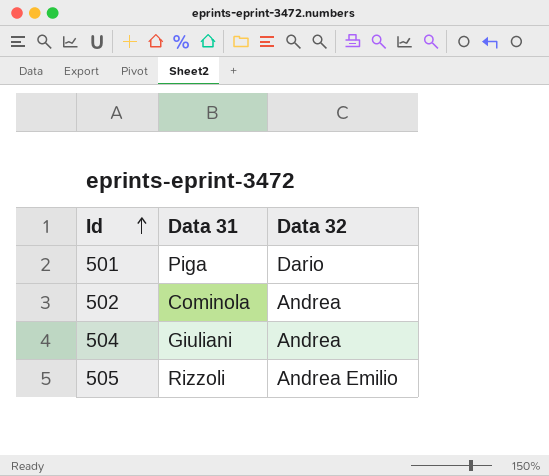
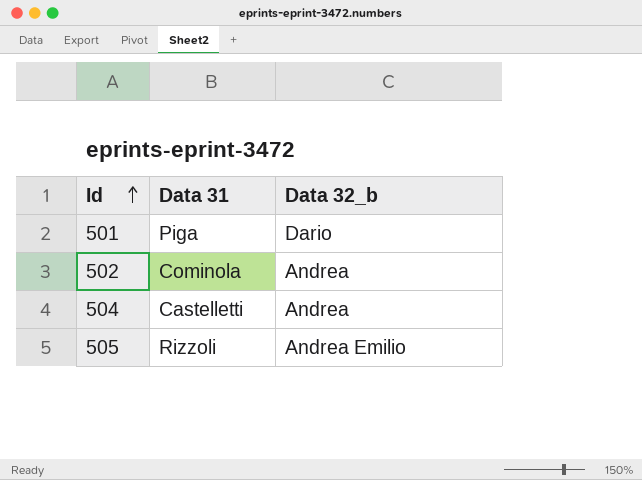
column name: Data 32 -> Data 32_b
504 | Data 31: Giuliani -> Castelletti

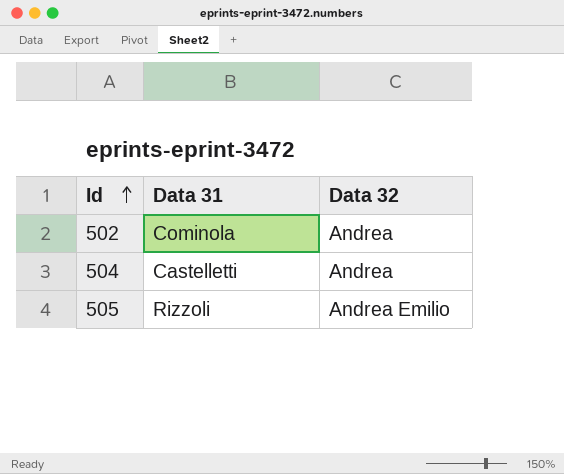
column name: Data 32_b -> Data 32
row 501: Piga | Dario -> none

